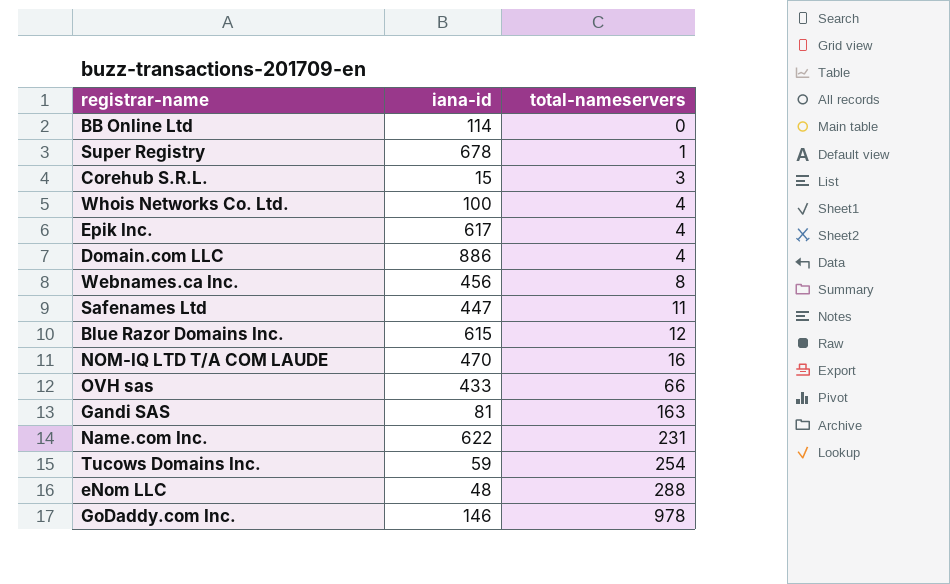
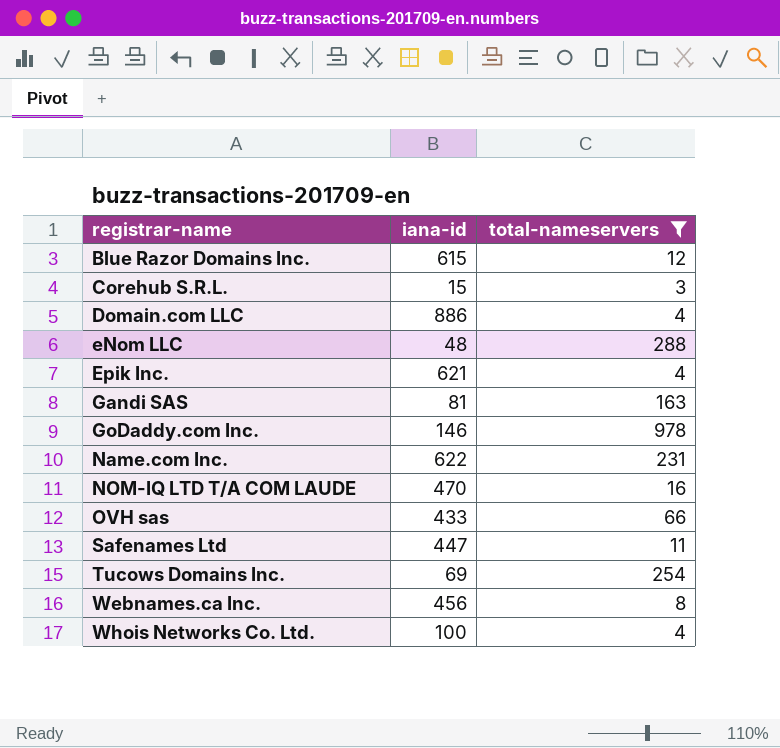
filter: none -> total-nameservers >= 3
row order: total-nameservers ascending -> registrar-name ascending
Epik Inc. | iana-id: 617 -> 621
Tucows Domains Inc. | iana-id: 59 -> 69

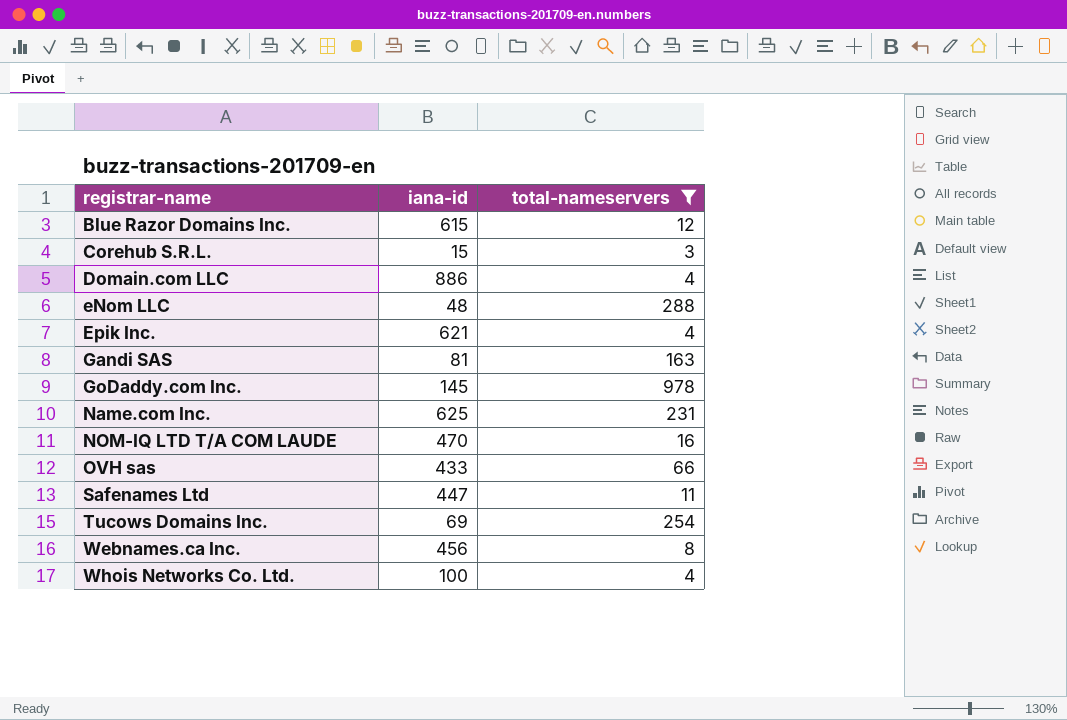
GoDaddy.com Inc. | iana-id: 146 -> 145
Name.com Inc. | iana-id: 622 -> 625

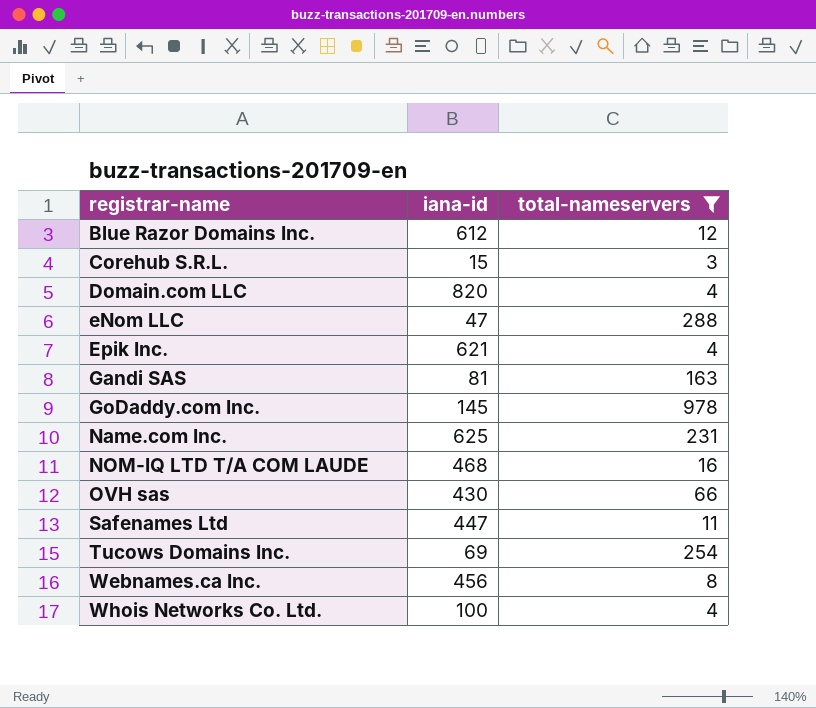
Blue Razor Domains Inc. | iana-id: 615 -> 612
Domain.com LLC | iana-id: 886 -> 820
eNom LLC | iana-id: 48 -> 47
NOM-IQ LTD T/A COM LAUDE | iana-id: 470 -> 468
OVH sas | iana-id: 433 -> 430

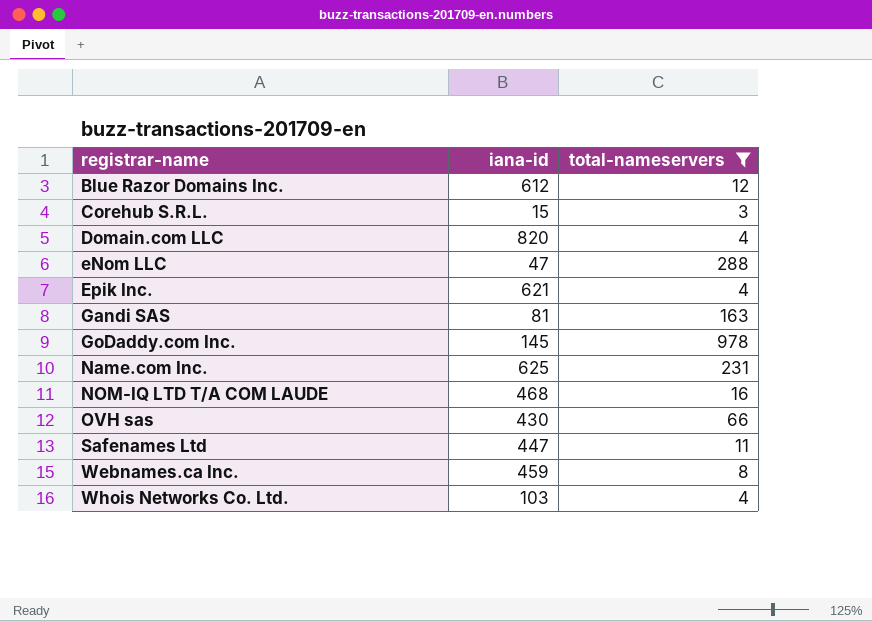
row Tucows Domains Inc.: 69 | 254 -> none
Webnames.ca Inc. | iana-id: 456 -> 459
Whois Networks Co. Ltd. | iana-id: 100 -> 103

